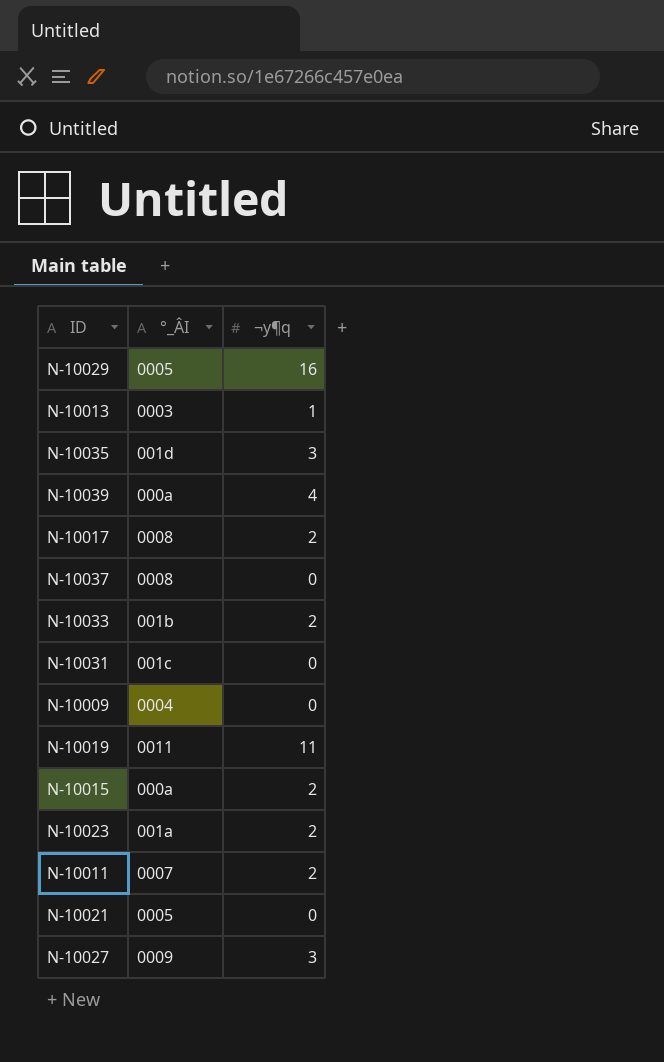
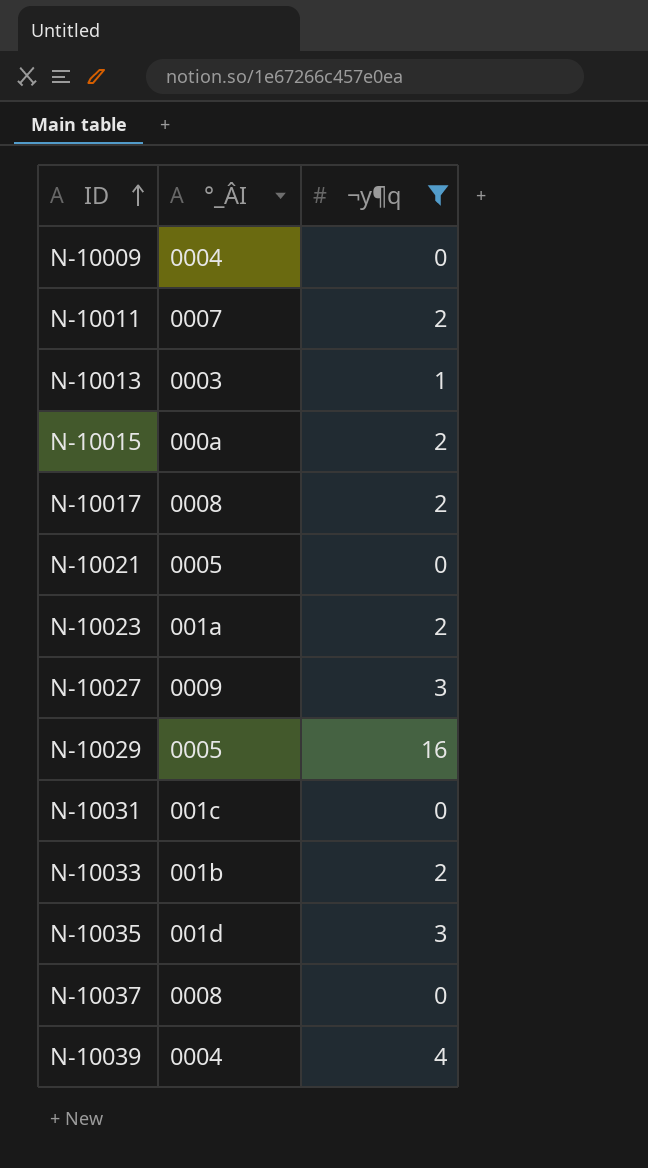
filter: none -> ¬y¶q != 11
row order: none -> ID ascending
N-10039 | °_ÂI: 000a -> 0004

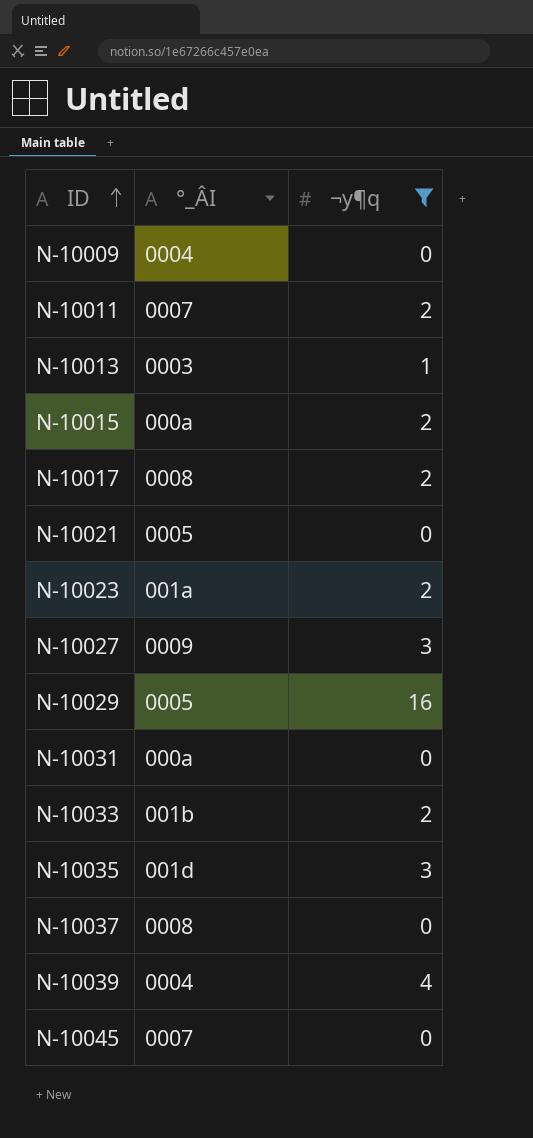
N-10031 | °_ÂI: 001c -> 000a
row N-10045: none -> 0007 | 0

